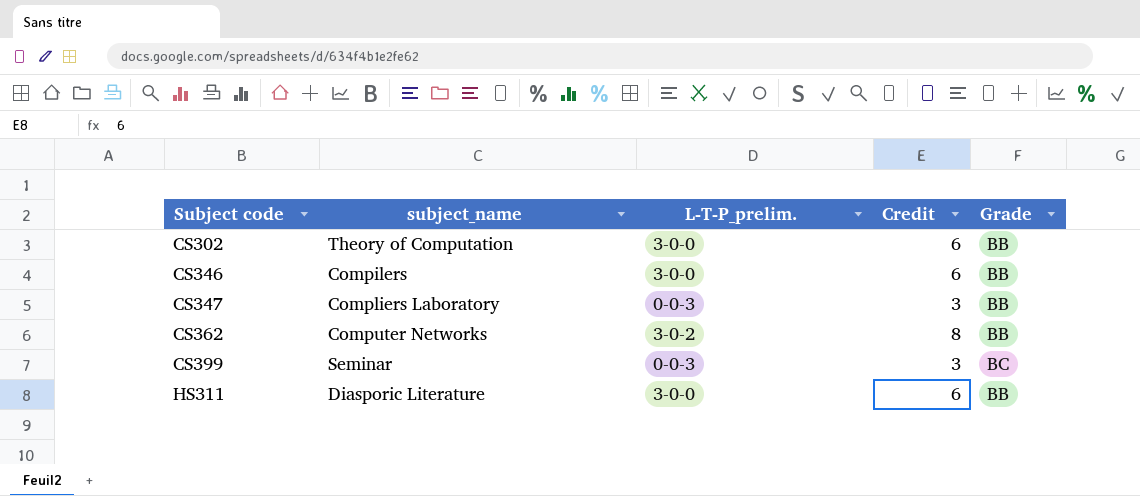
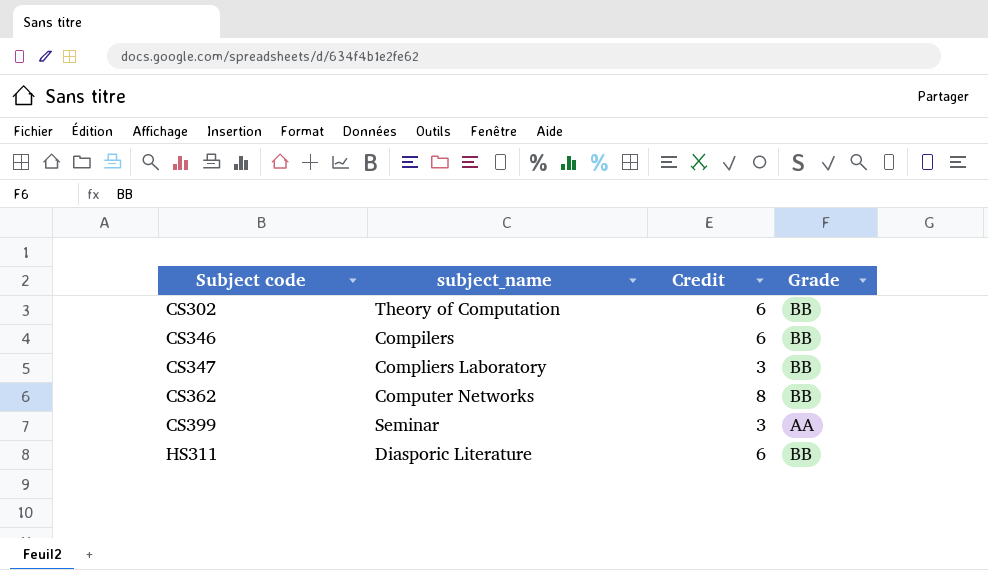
column L-T-P_prelim. | position: 3 -> none
CS399 | Grade: BC -> AA

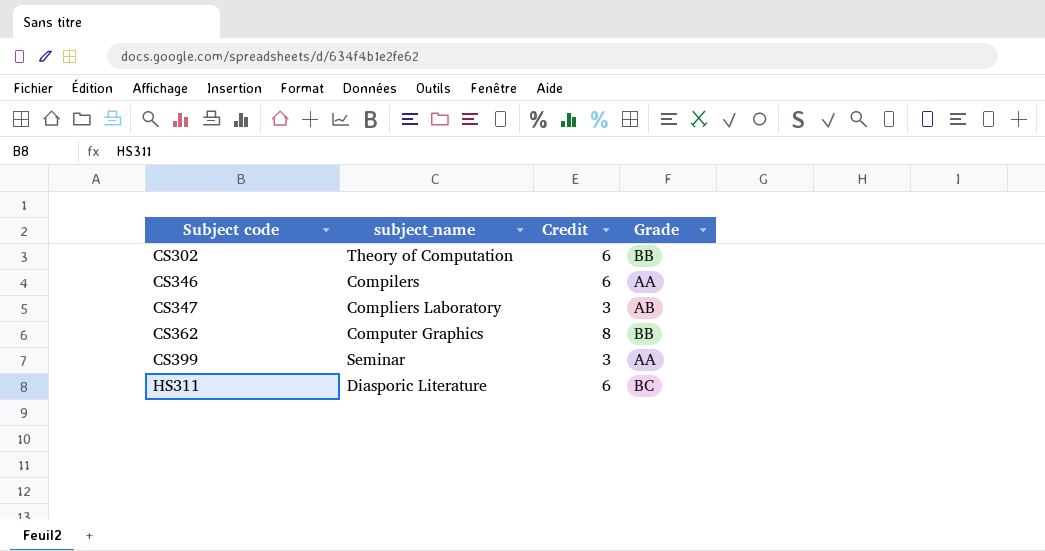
CS346 | Grade: BB -> AA
CS347 | Grade: BB -> AB
CS362 | subject_name: Computer Networks -> Computer Graphics
HS311 | Grade: BB -> BC

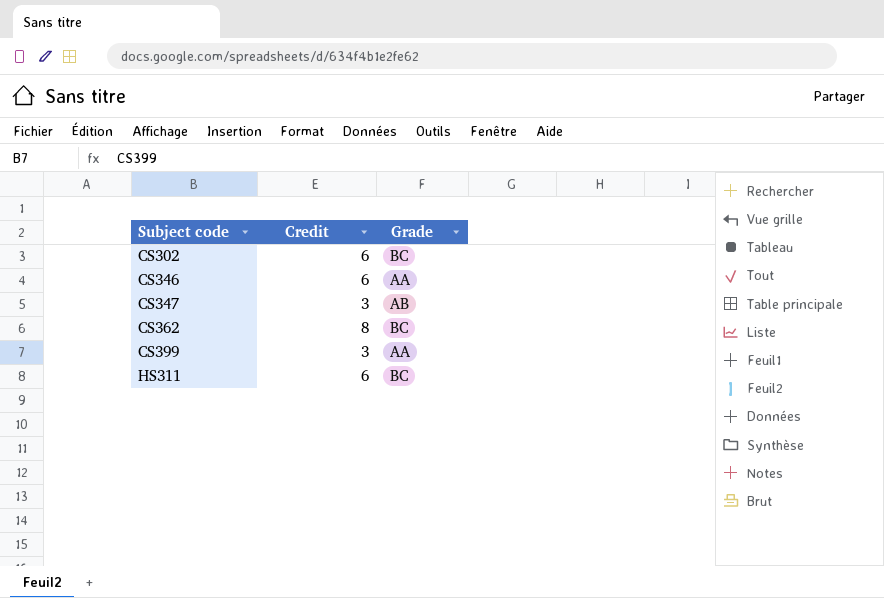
column subject_name | position: 2 -> none
CS302 | Grade: BB -> BC
CS362 | Grade: BB -> BC

